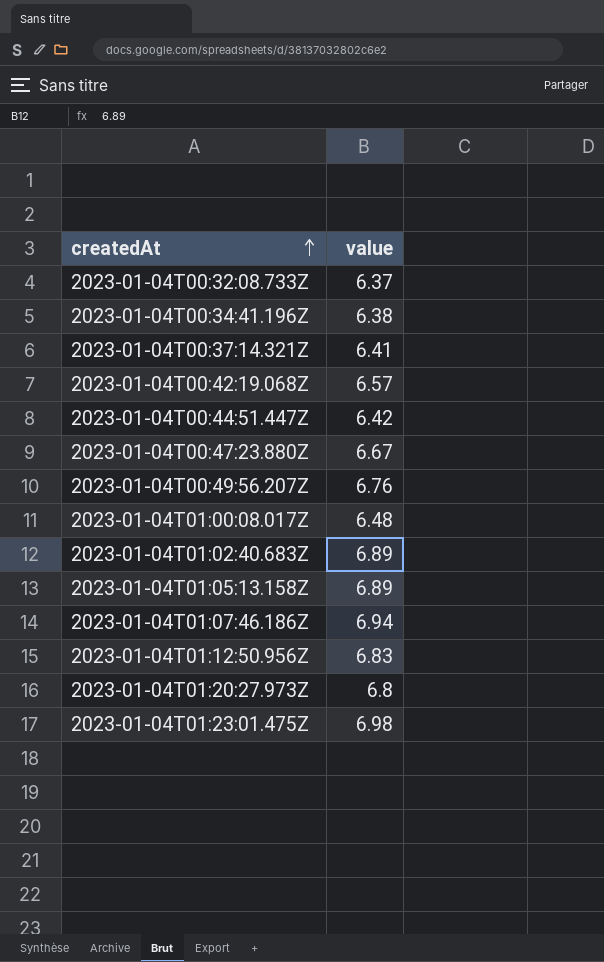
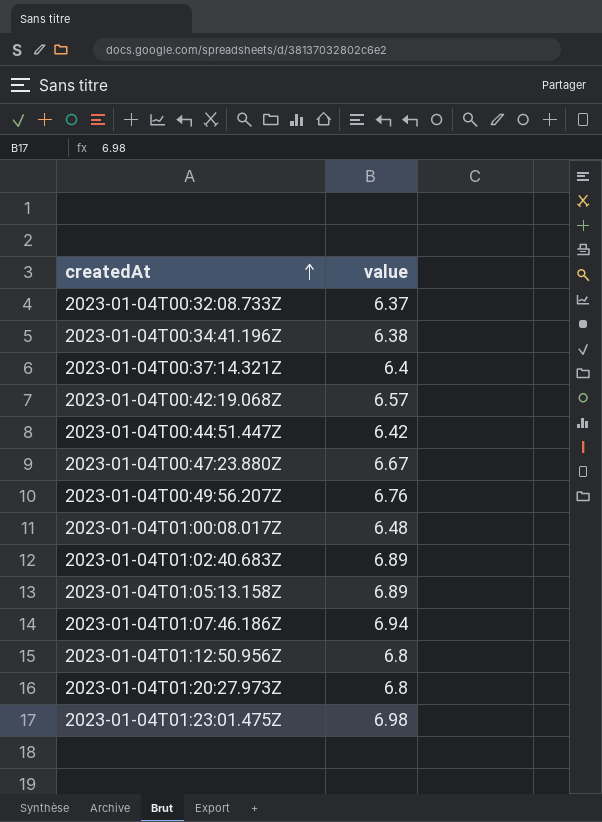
2023-01-04T00:37:14.321Z | value: 6.41 -> 6.4
2023-01-04T01:12:50.956Z | value: 6.83 -> 6.8

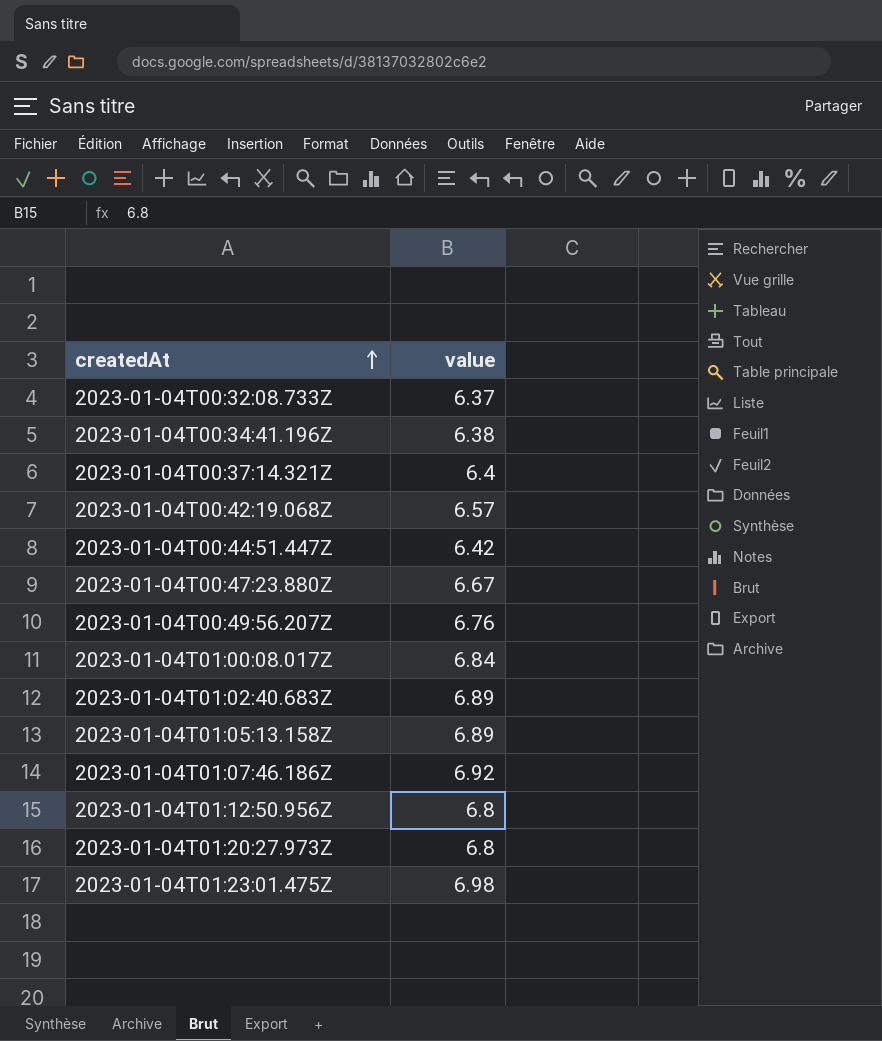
2023-01-04T01:00:08.017Z | value: 6.48 -> 6.84
2023-01-04T01:07:46.186Z | value: 6.94 -> 6.92

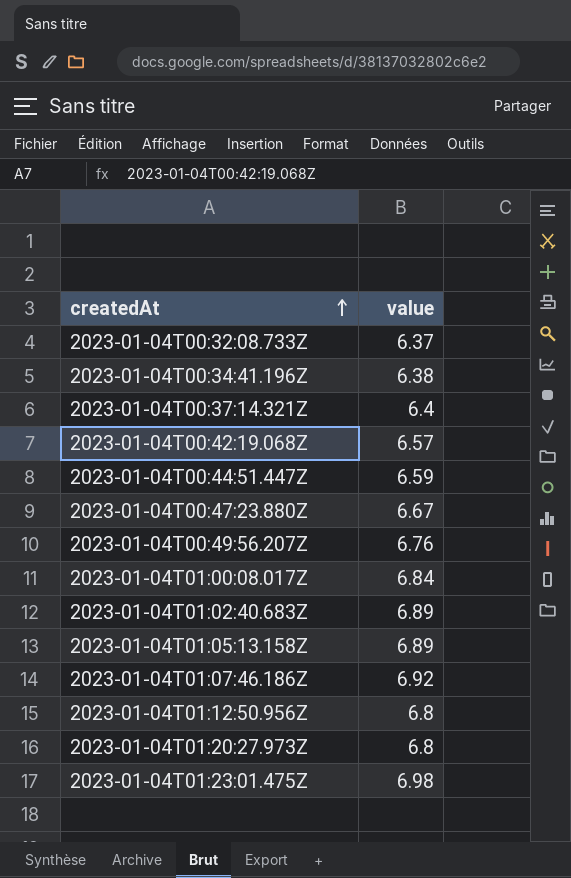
2023-01-04T00:44:51.447Z | value: 6.42 -> 6.59

